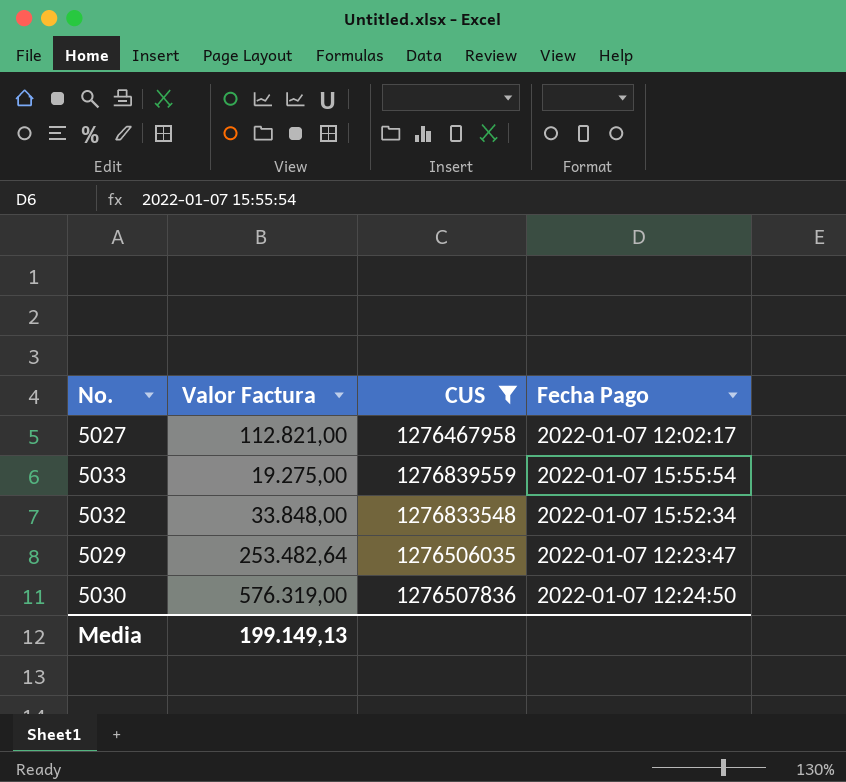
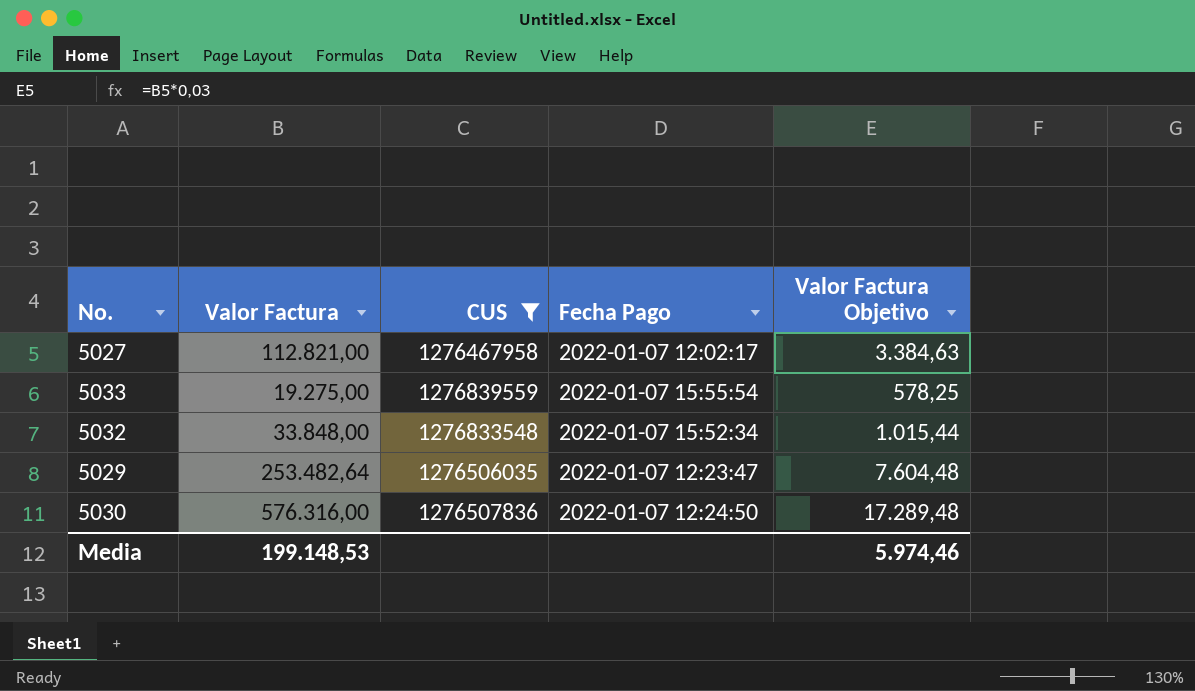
column Valor Factura Objetivo | formula: none -> [Valor Factura] * 0,03
5030 | Valor Factura: 576.319,00 -> 576.316,00
Media | Valor Factura: 199.149,13 -> 199.148,53

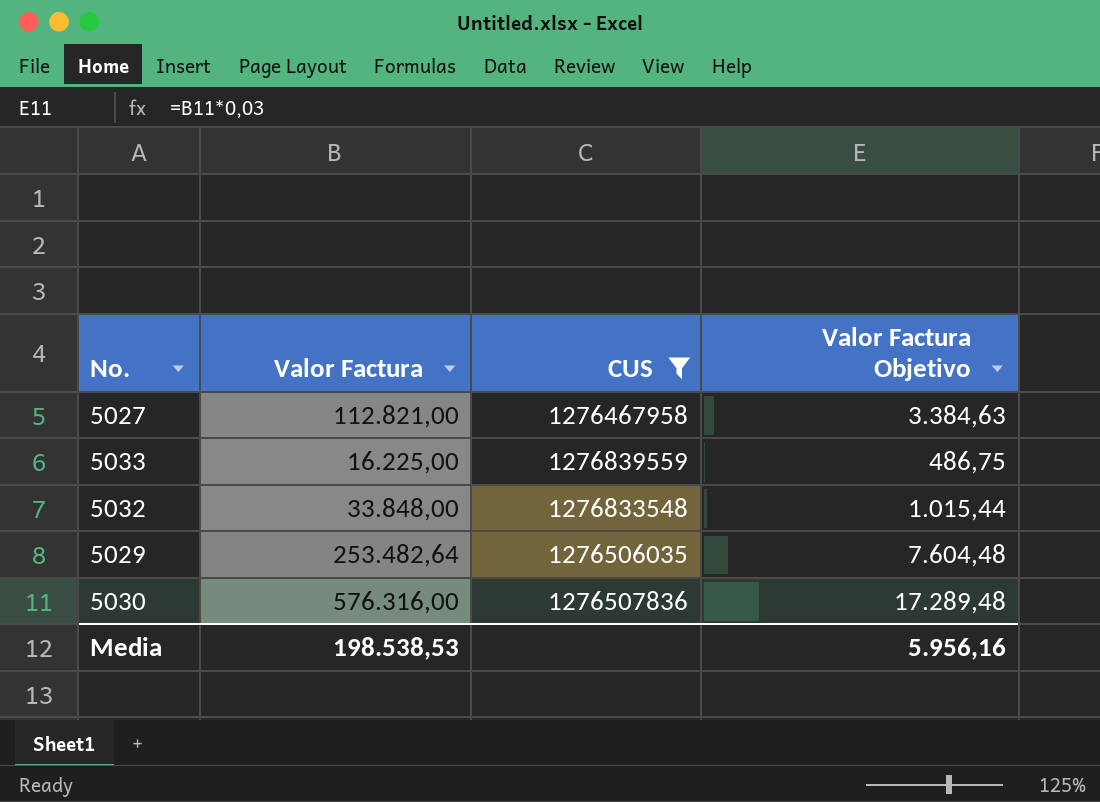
column Fecha Pago | position: 4 -> none
5033 | Valor Factura: 19.275,00 -> 16.225,00
5033 | Valor Factura Objetivo: 578,25 -> 486,75
Media | Valor Factura: 199.148,53 -> 198.538,53
Media | Valor Factura Objetivo: 5.974,46 -> 5.956,16

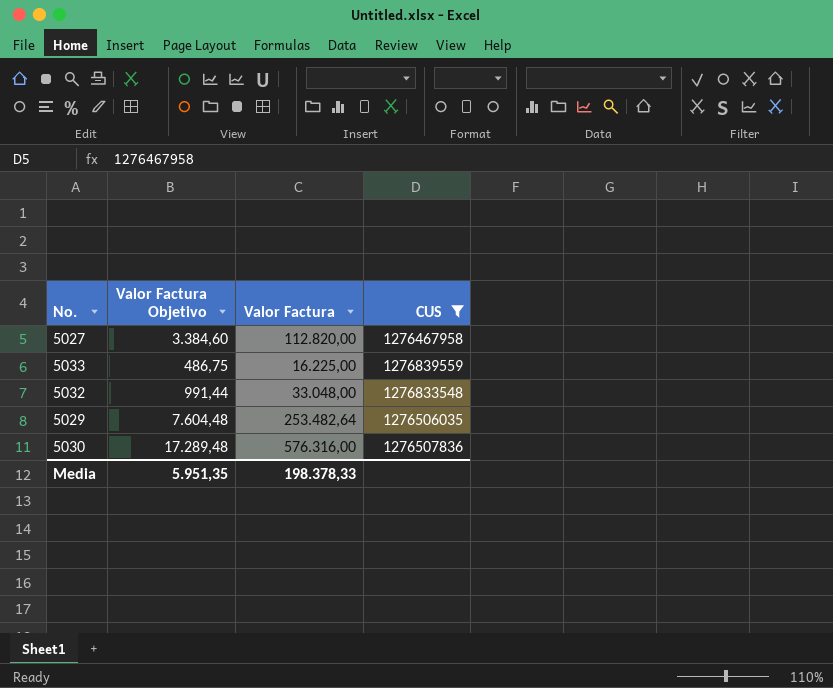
column Valor Factura Objetivo | position: 4 -> 2
5027 | Valor Factura Objetivo: 3.384,63 -> 3.384,60
5027 | Valor Factura: 112.821,00 -> 112.820,00
5032 | Valor Factura Objetivo: 1.015,44 -> 991,44
5032 | Valor Factura: 33.848,00 -> 33.048,00
Media | Valor Factura Objetivo: 5.956,16 -> 5.951,35
Media | Valor Factura: 198.538,53 -> 198.378,33

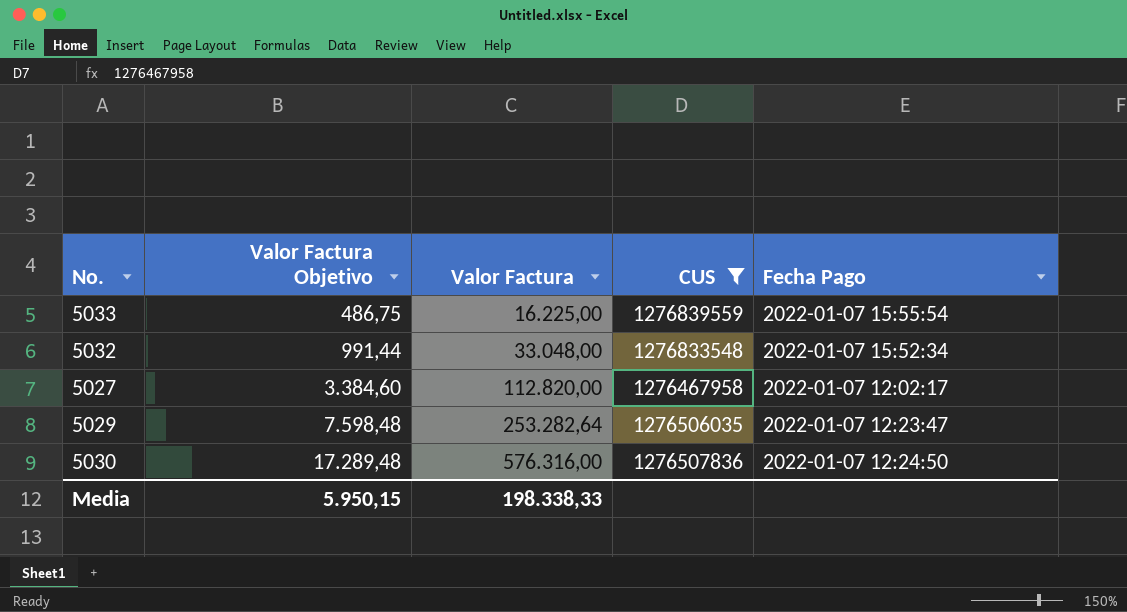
row order: none -> Valor Factura Objetivo ascending
column Fecha Pago | position: none -> 5
5029 | Valor Factura Objetivo: 7.604,48 -> 7.598,48
5029 | Valor Factura: 253.482,64 -> 253.282,64
Media | Valor Factura Objetivo: 5.951,35 -> 5.950,15
Media | Valor Factura: 198.378,33 -> 198.338,33

